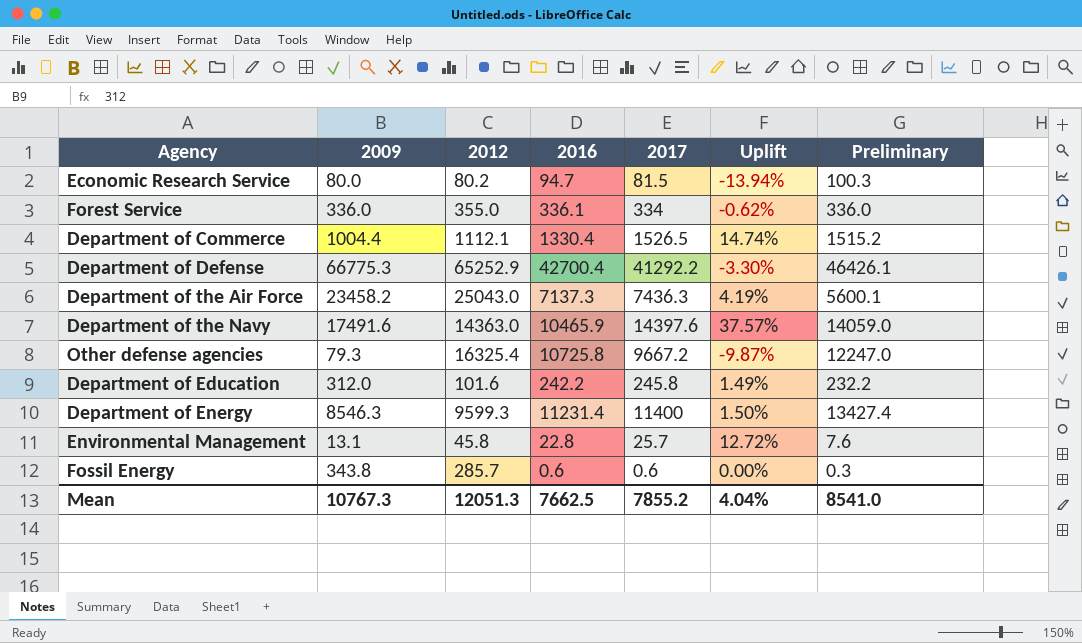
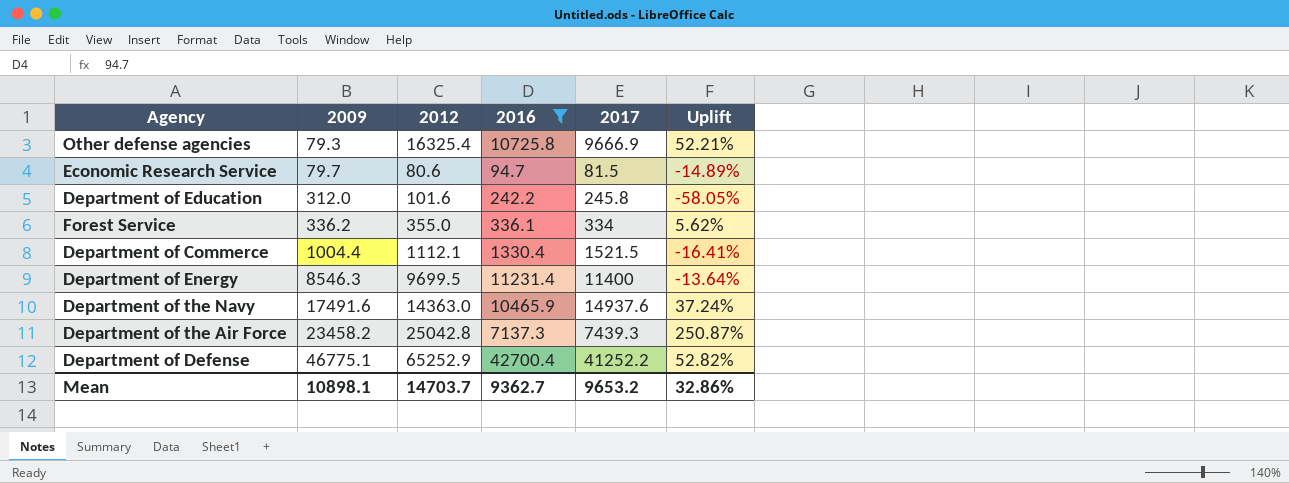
filter: none -> 2016 >= 94.7
row order: none -> 2009 ascending
column Preliminary | position: 7 -> none
column Uplift | formula: ([2017] - [2016]) / [2016] -> ([2012] - [2016]) / [2016]
Other defense agencies | 2017: 9667.2 -> 9666.9
Economic Research Service | 2009: 80.0 -> 79.7
Economic Research Service | 2012: 80.2 -> 80.6
Forest Service | 2009: 336.0 -> 336.2
Department of Commerce | 2017: 1526.5 -> 1521.5
Department of Energy | 2012: 9599.3 -> 9699.5
Department of the Navy | 2017: 14397.6 -> 14937.6
Department of the Air Force | 2012: 25043.0 -> 25042.8
Department of the Air Force | 2017: 7436.3 -> 7439.3
Department of Defense | 2009: 66775.3 -> 46775.1
Department of Defense | 2017: 41292.2 -> 41252.2
Mean | 2009: 10767.3 -> 10898.1
Mean | 2012: 12051.3 -> 14703.7
Mean | 2016: 7662.5 -> 9362.7
Mean | 2017: 7855.2 -> 9653.2
Mean | Uplift: 4.04% -> 32.86%

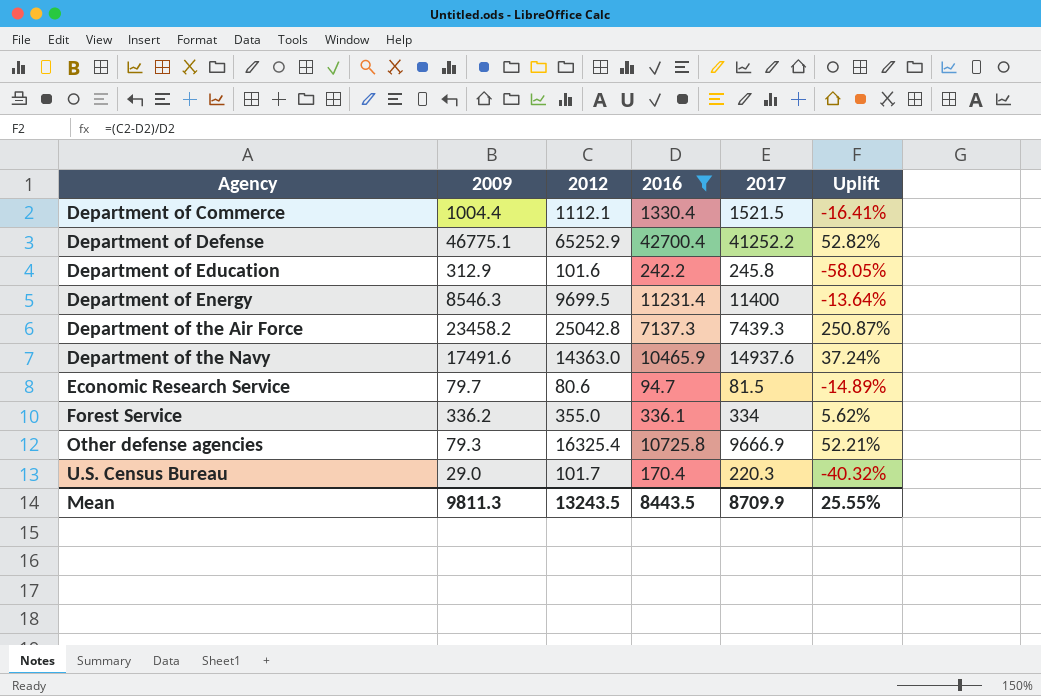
row order: 2009 ascending -> Agency ascending
Department of Education | 2009: 312.0 -> 312.9
row U.S. Census Bureau: none -> 29.0 | 101.7 | 170.4 | 220.3 | -40.32%
Mean | 2009: 10898.1 -> 9811.3
Mean | 2012: 14703.7 -> 13243.5
Mean | 2016: 9362.7 -> 8443.5
Mean | 2017: 9653.2 -> 8709.9
Mean | Uplift: 32.86% -> 25.55%

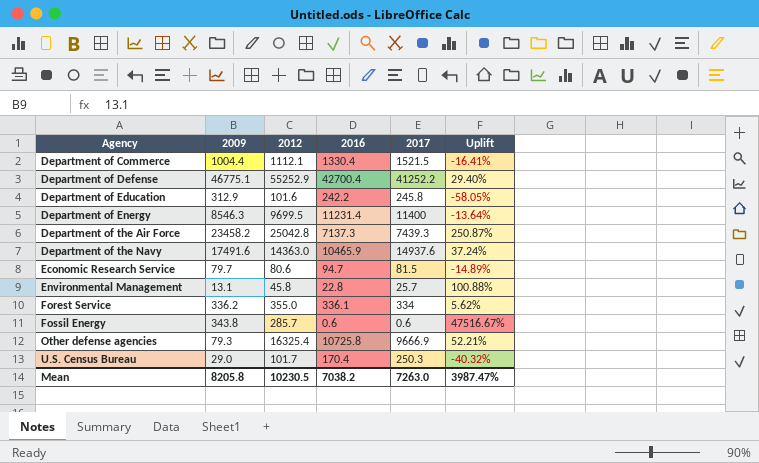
filter: 2016 >= 94.7 -> none
Department of Defense | 2012: 65252.9 -> 55252.9
Department of Defense | Uplift: 52.82% -> 29.40%
U.S. Census Bureau | 2017: 220.3 -> 250.3
Mean | 2009: 9811.3 -> 8205.8
Mean | 2012: 13243.5 -> 10230.5
Mean | 2016: 8443.5 -> 7038.2
Mean | 2017: 8709.9 -> 7263.0
Mean | Uplift: 25.55% -> 3987.47%

